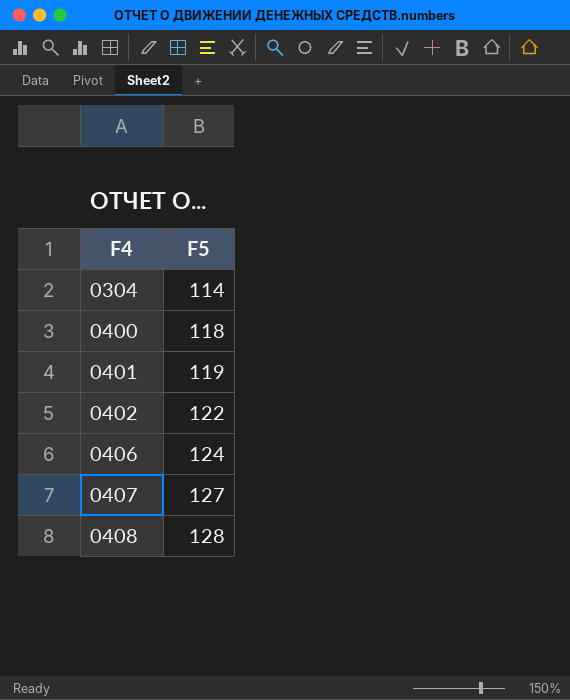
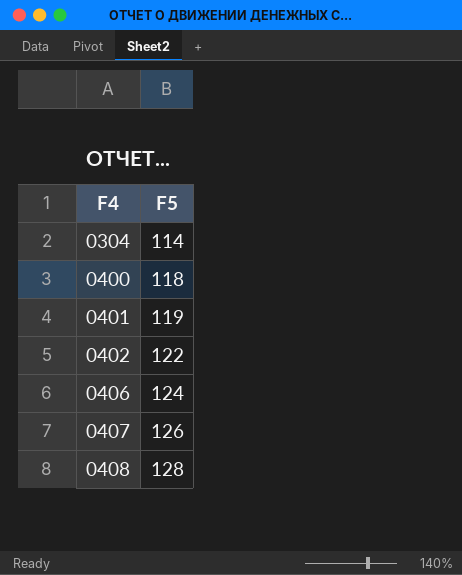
0407 | F5: 127 -> 126

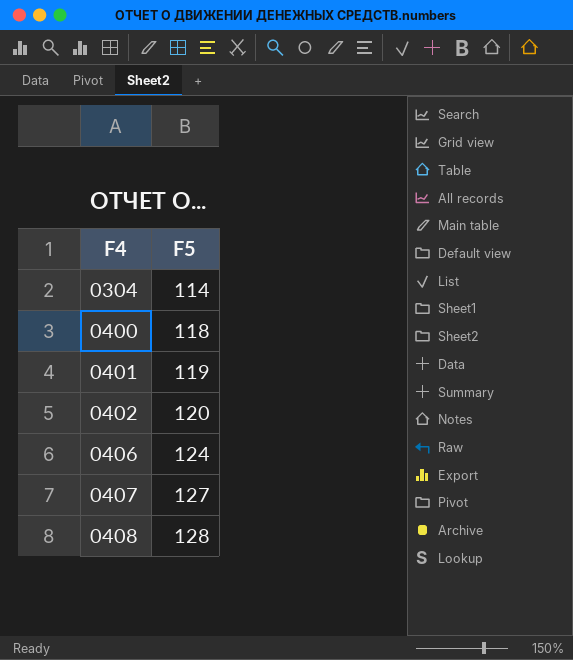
0402 | F5: 122 -> 120
0407 | F5: 126 -> 127

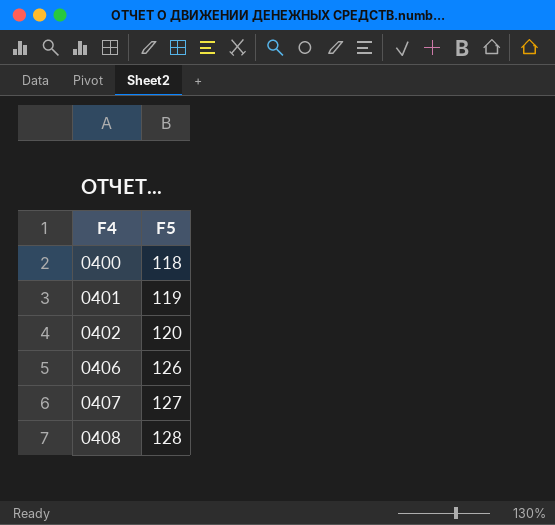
row 0304: 114 -> none
0406 | F5: 124 -> 126

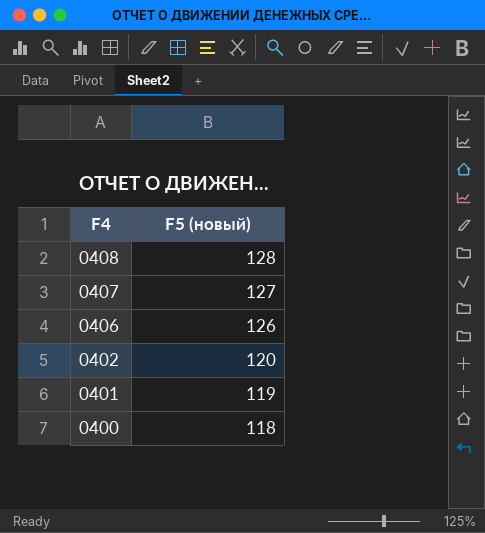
row order: F4 ascending -> F4 descending
column name: F5 -> F5 (новый)

